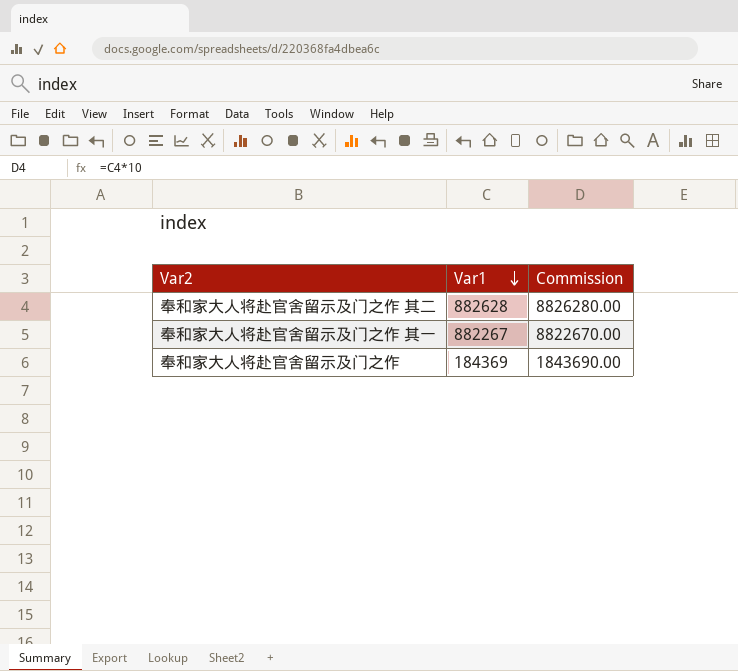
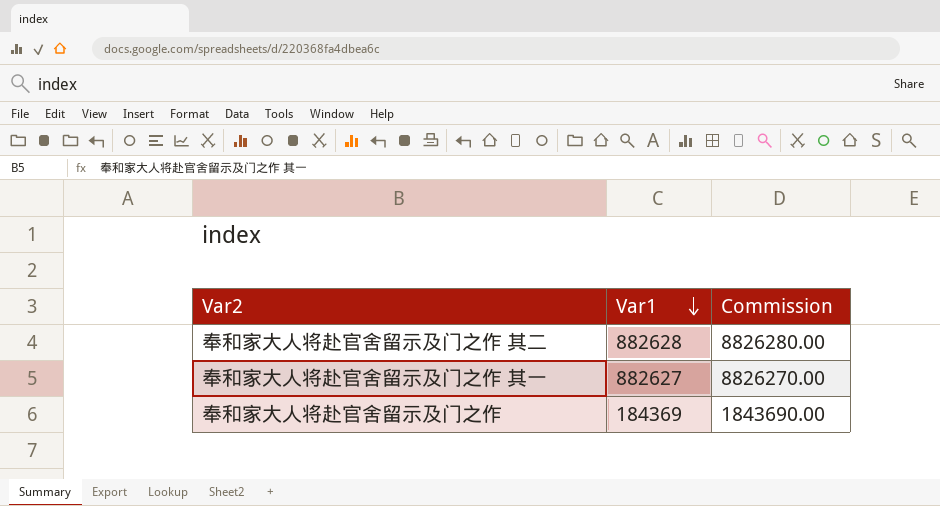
奉和家大人将赴官舍留示及门之作 其一 | Var1: 882267 -> 882627
奉和家大人将赴官舍留示及门之作 其一 | Commission: 8822670.00 -> 8826270.00

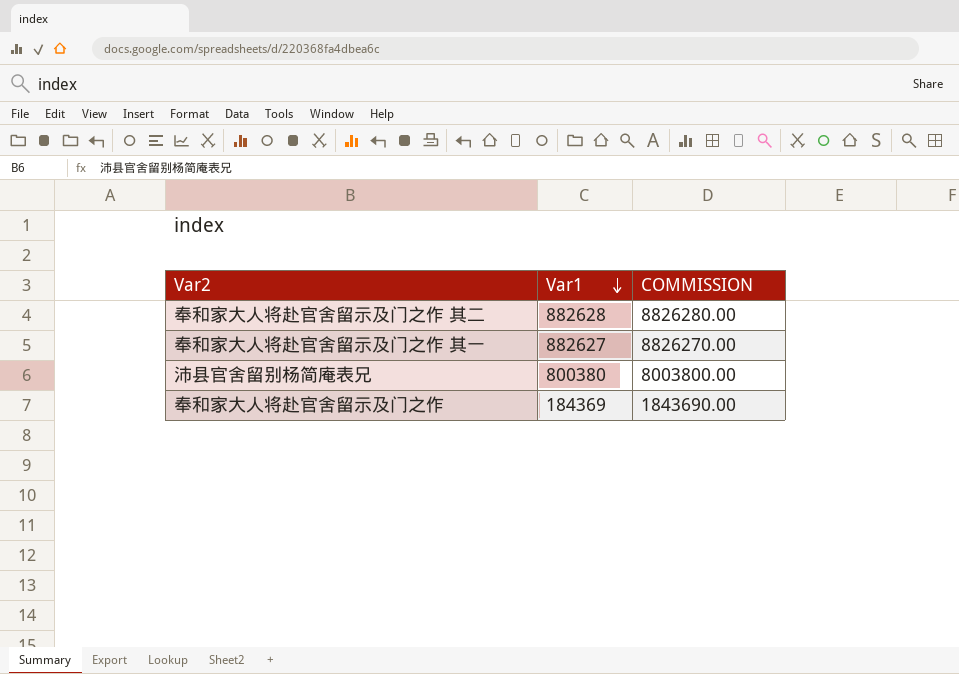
column name: Commission -> COMMISSION
row 沛县官舍留别杨简庵表兄: none -> 800380 | 8003800.00

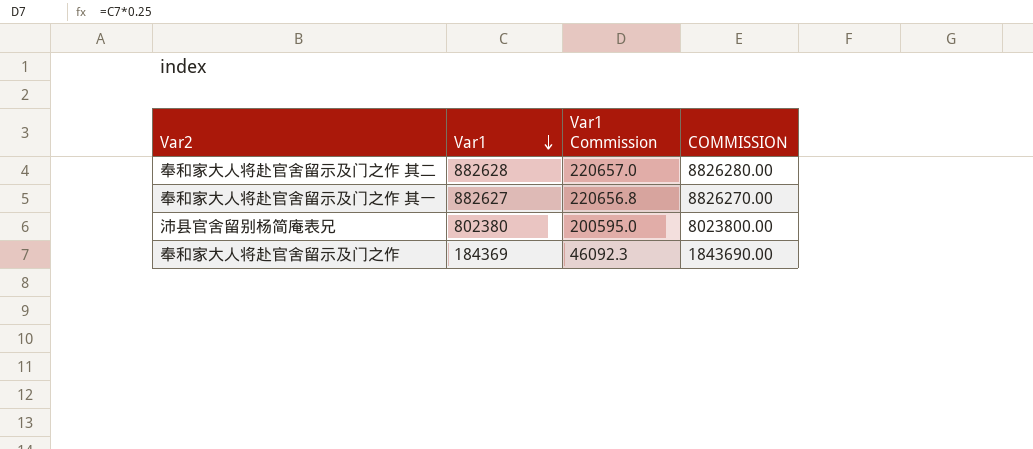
column Var1 Commission | formula: none -> [Var1] * 0.25
沛县官舍留别杨简庵表兄 | Var1: 800380 -> 802380
沛县官舍留别杨简庵表兄 | COMMISSION: 8003800.00 -> 8023800.00

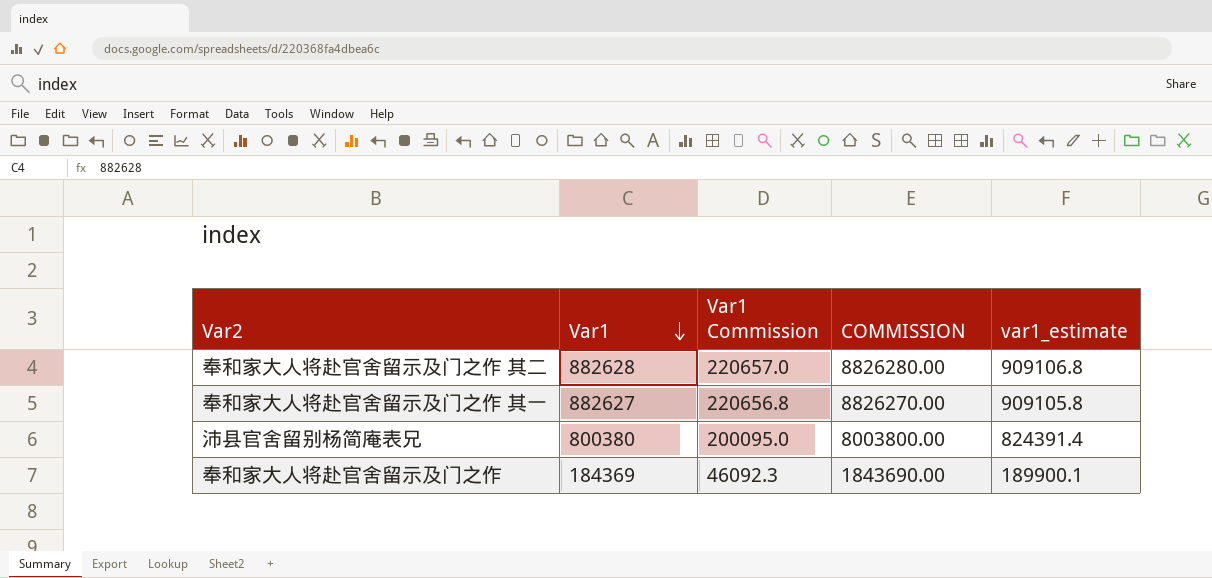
column var1_estimate | formula: none -> [Var1] * 1.03
沛县官舍留别杨简庵表兄 | Var1: 802380 -> 800380
沛县官舍留别杨简庵表兄 | Var1 Commission: 200595.0 -> 200095.0
沛县官舍留别杨简庵表兄 | COMMISSION: 8023800.00 -> 8003800.00

